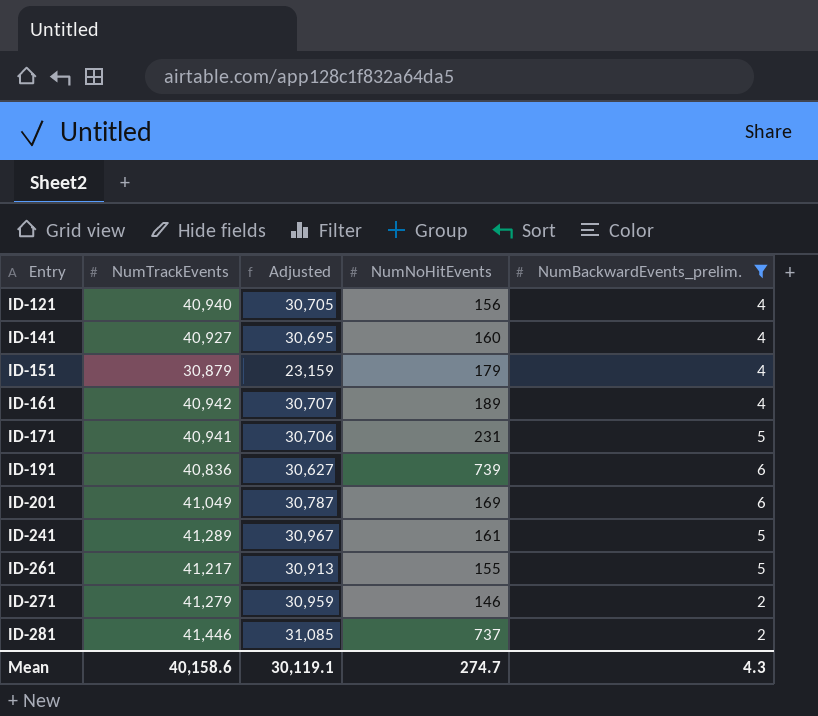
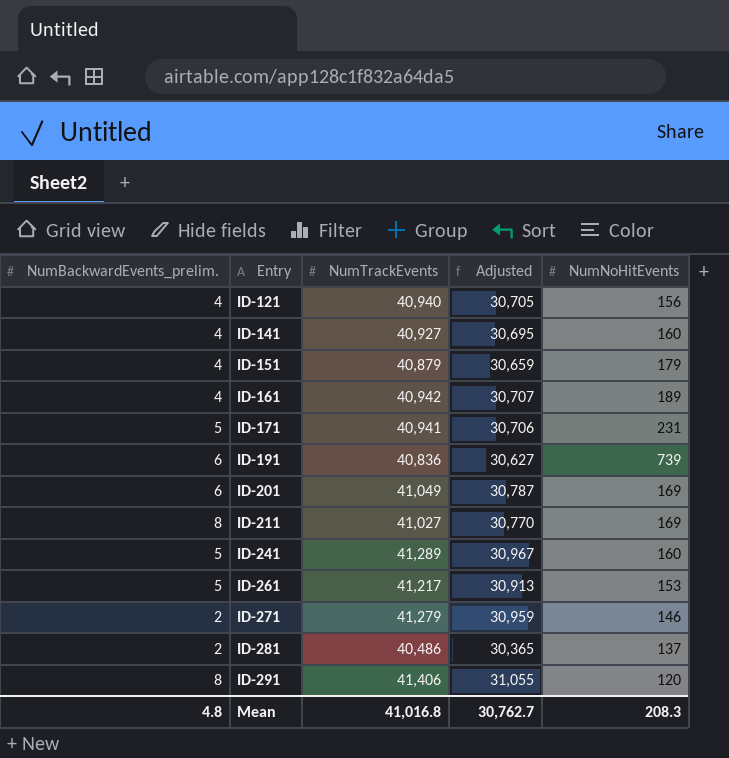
filter: NumBackwardEvents_prelim. != 8 -> none
column NumBackwardEvents_prelim. | position: 5 -> 1
ID-151 | NumTrackEvents: 30,879 -> 40,879
ID-151 | Adjusted: 23,159 -> 30,659
ID-241 | NumNoHitEvents: 161 -> 160
ID-261 | NumNoHitEvents: 155 -> 153
ID-281 | NumTrackEvents: 41,446 -> 40,486
ID-281 | Adjusted: 31,085 -> 30,365
ID-281 | NumNoHitEvents: 737 -> 137
Mean | NumBackwardEvents_prelim.: 4.3 -> 4.8
Mean | NumTrackEvents: 40,158.6 -> 41,016.8
Mean | Adjusted: 30,119.1 -> 30,762.7
Mean | NumNoHitEvents: 274.7 -> 208.3

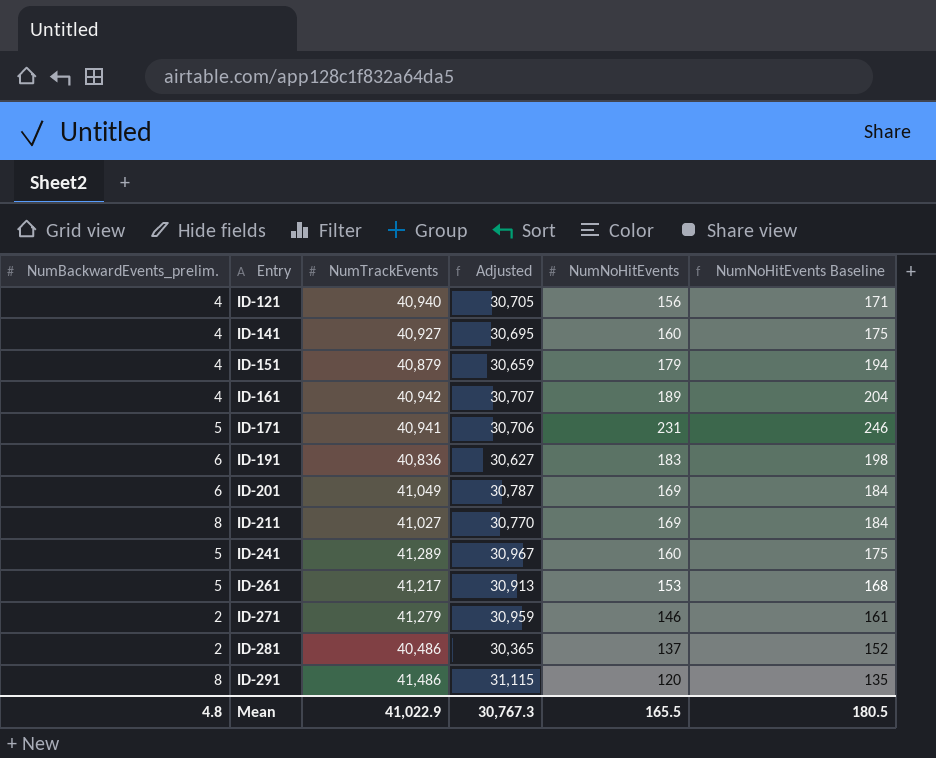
column NumNoHitEvents Baseline | formula: none -> [NumNoHitEvents] + 15
ID-191 | NumNoHitEvents: 739 -> 183
ID-291 | NumTrackEvents: 41,406 -> 41,486
ID-291 | Adjusted: 31,055 -> 31,115
Mean | NumTrackEvents: 41,016.8 -> 41,022.9
Mean | Adjusted: 30,762.7 -> 30,767.3
Mean | NumNoHitEvents: 208.3 -> 165.5

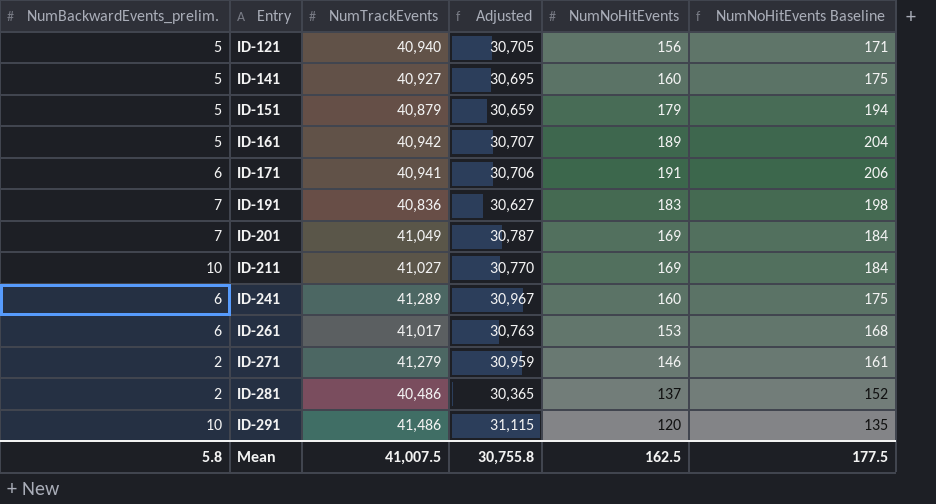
ID-121 | NumBackwardEvents_prelim.: 4 -> 5
ID-141 | NumBackwardEvents_prelim.: 4 -> 5
ID-151 | NumBackwardEvents_prelim.: 4 -> 5
ID-161 | NumBackwardEvents_prelim.: 4 -> 5
ID-171 | NumBackwardEvents_prelim.: 5 -> 6
ID-171 | NumNoHitEvents: 231 -> 191
ID-171 | NumNoHitEvents Baseline: 246 -> 206
ID-191 | NumBackwardEvents_prelim.: 6 -> 7
ID-201 | NumBackwardEvents_prelim.: 6 -> 7
ID-211 | NumBackwardEvents_prelim.: 8 -> 10
ID-241 | NumBackwardEvents_prelim.: 5 -> 6
ID-261 | NumBackwardEvents_prelim.: 5 -> 6
ID-261 | NumTrackEvents: 41,217 -> 41,017
ID-261 | Adjusted: 30,913 -> 30,763
ID-291 | NumBackwardEvents_prelim.: 8 -> 10
Mean | NumBackwardEvents_prelim.: 4.8 -> 5.8
Mean | NumTrackEvents: 41,022.9 -> 41,007.5
Mean | Adjusted: 30,767.3 -> 30,755.8
Mean | NumNoHitEvents: 165.5 -> 162.5
Mean | NumNoHitEvents Baseline: 180.5 -> 177.5

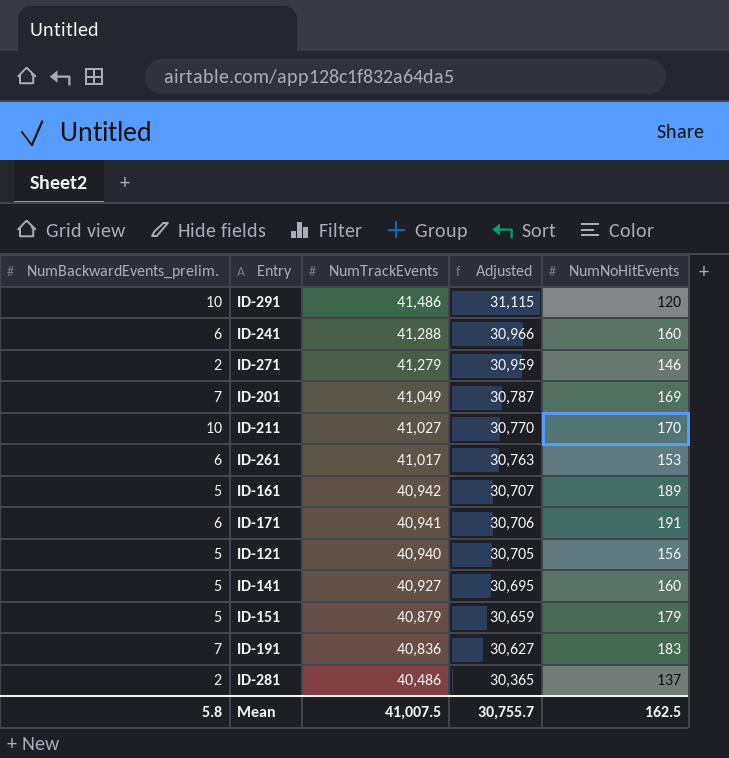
row order: Entry ascending -> NumTrackEvents descending
column NumNoHitEvents Baseline | formula: [NumNoHitEvents] + 15 -> none
ID-241 | NumTrackEvents: 41,289 -> 41,288
ID-241 | Adjusted: 30,967 -> 30,966
ID-211 | NumNoHitEvents: 169 -> 170
Mean | Adjusted: 30,755.8 -> 30,755.7

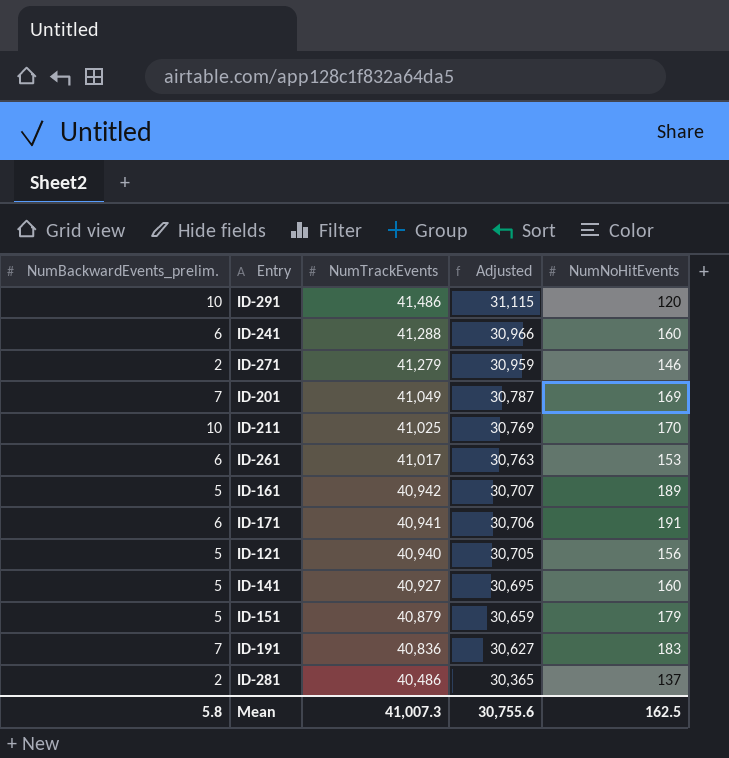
ID-211 | NumTrackEvents: 41,027 -> 41,025
ID-211 | Adjusted: 30,770 -> 30,769
Mean | NumTrackEvents: 41,007.5 -> 41,007.3
Mean | Adjusted: 30,755.7 -> 30,755.6

